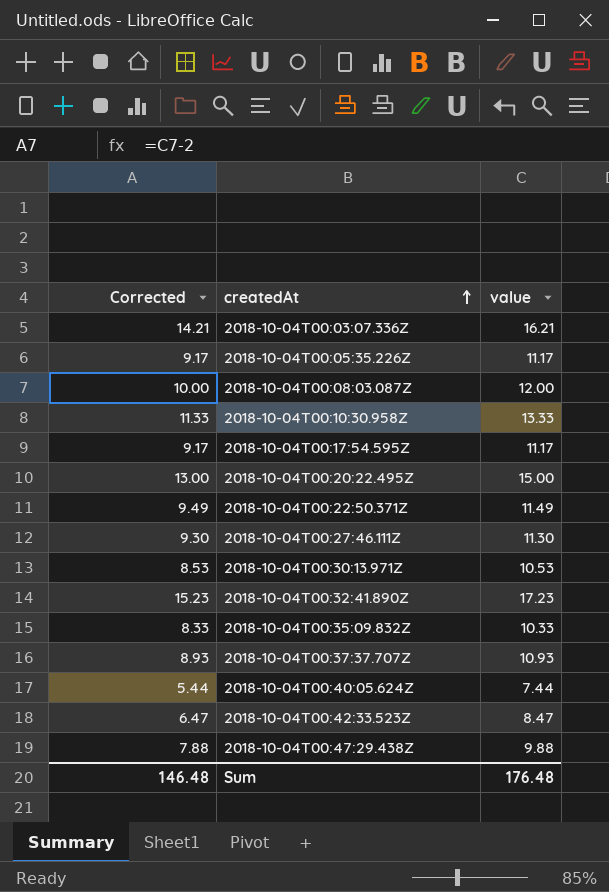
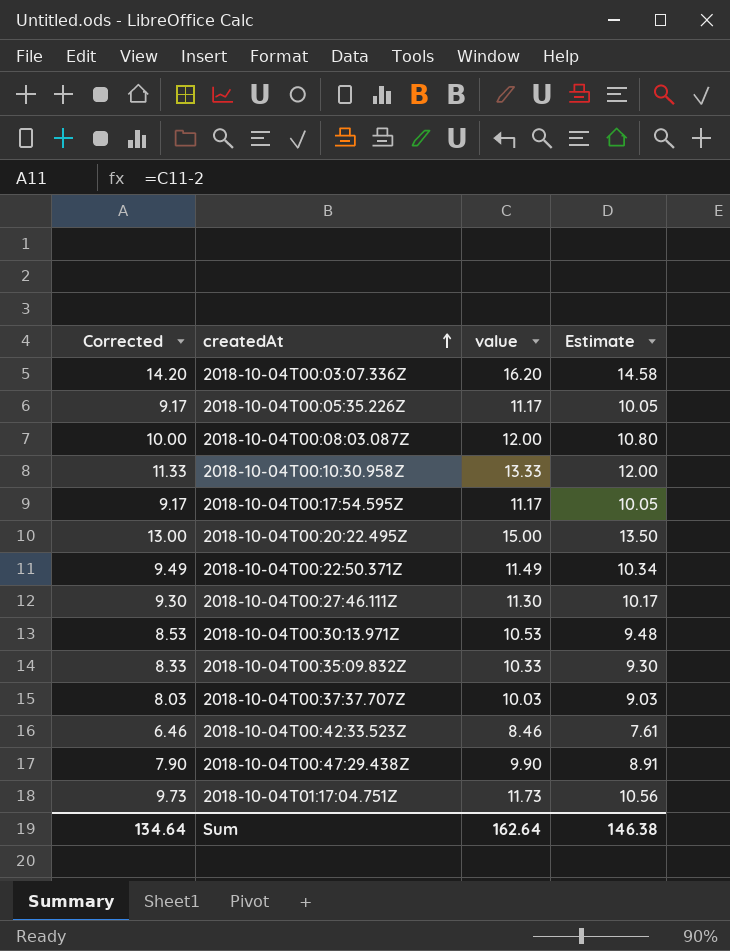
column Estimate | formula: none -> [value] * 0.9
row 2018-10-04T00:32:41.890Z: 15.23 | 17.23 -> none
row 2018-10-04T00:40:05.624Z: 5.44 | 7.44 -> none
2018-10-04T00:03:07.336Z | Corrected: 14.21 -> 14.20
2018-10-04T00:03:07.336Z | value: 16.21 -> 16.20
2018-10-04T00:37:37.707Z | Corrected: 8.93 -> 8.03
2018-10-04T00:37:37.707Z | value: 10.93 -> 10.03
2018-10-04T00:42:33.523Z | Corrected: 6.47 -> 6.46
2018-10-04T00:42:33.523Z | value: 8.47 -> 8.46
2018-10-04T00:47:29.438Z | Corrected: 7.88 -> 7.90
2018-10-04T00:47:29.438Z | value: 9.88 -> 9.90
row 2018-10-04T01:17:04.751Z: none -> 9.73 | 11.73 | 10.56
Sum | Corrected: 146.48 -> 134.64
Sum | value: 176.48 -> 162.64

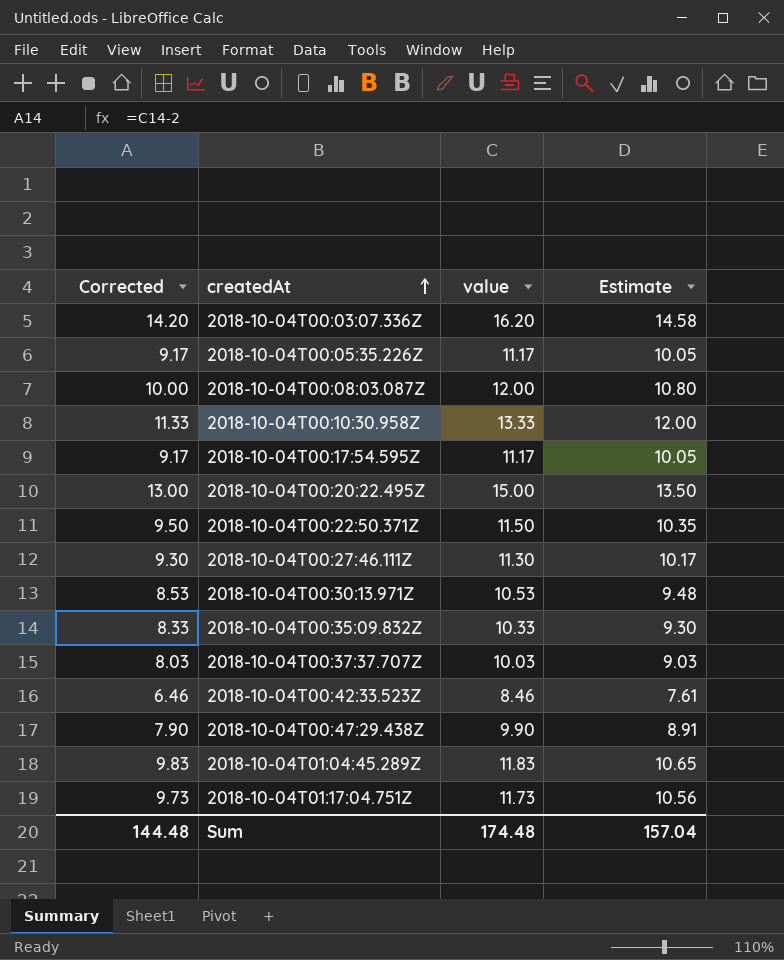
2018-10-04T00:22:50.371Z | Corrected: 9.49 -> 9.50
2018-10-04T00:22:50.371Z | value: 11.49 -> 11.50
2018-10-04T00:22:50.371Z | Estimate: 10.34 -> 10.35
row 2018-10-04T01:04:45.289Z: none -> 9.83 | 11.83 | 10.65
Sum | Corrected: 134.64 -> 144.48
Sum | value: 162.64 -> 174.48
Sum | Estimate: 146.38 -> 157.04

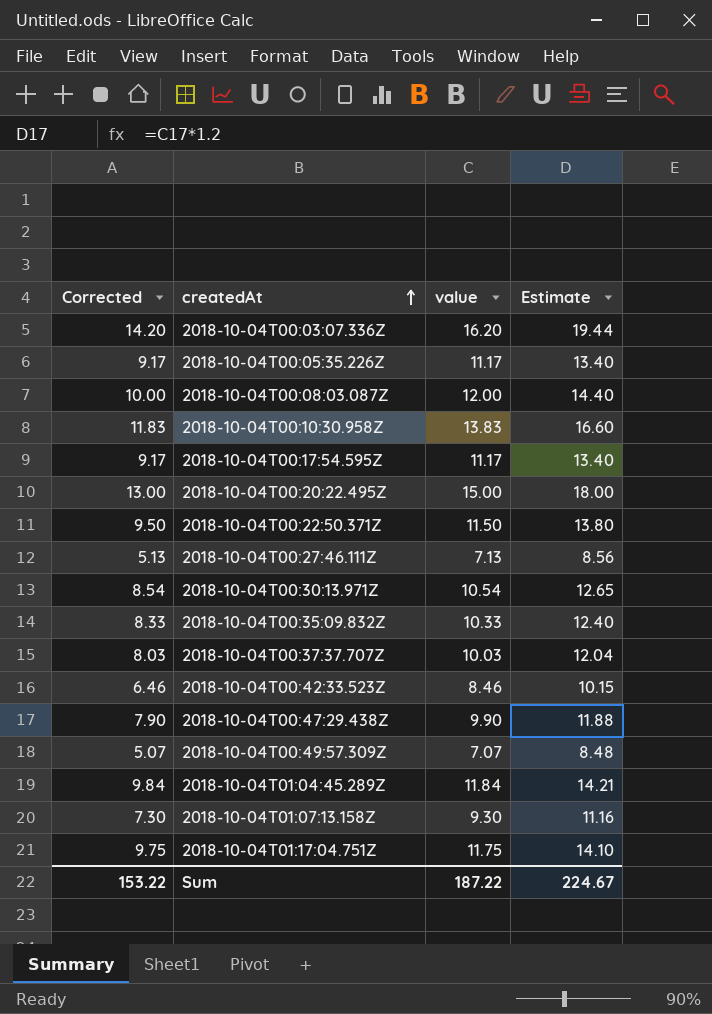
column Estimate | formula: [value] * 0.9 -> [value] * 1.2
2018-10-04T00:10:30.958Z | Corrected: 11.33 -> 11.83
2018-10-04T00:10:30.958Z | value: 13.33 -> 13.83
2018-10-04T00:27:46.111Z | Corrected: 9.30 -> 5.13
2018-10-04T00:27:46.111Z | value: 11.30 -> 7.13
2018-10-04T00:30:13.971Z | Corrected: 8.53 -> 8.54
2018-10-04T00:30:13.971Z | value: 10.53 -> 10.54
row 2018-10-04T00:49:57.309Z: none -> 5.07 | 7.07 | 8.48
2018-10-04T01:04:45.289Z | Corrected: 9.83 -> 9.84
2018-10-04T01:04:45.289Z | value: 11.83 -> 11.84
row 2018-10-04T01:07:13.158Z: none -> 7.30 | 9.30 | 11.16
2018-10-04T01:17:04.751Z | Corrected: 9.73 -> 9.75
2018-10-04T01:17:04.751Z | value: 11.73 -> 11.75
Sum | Corrected: 144.48 -> 153.22
Sum | value: 174.48 -> 187.22
Sum | Estimate: 157.04 -> 224.67

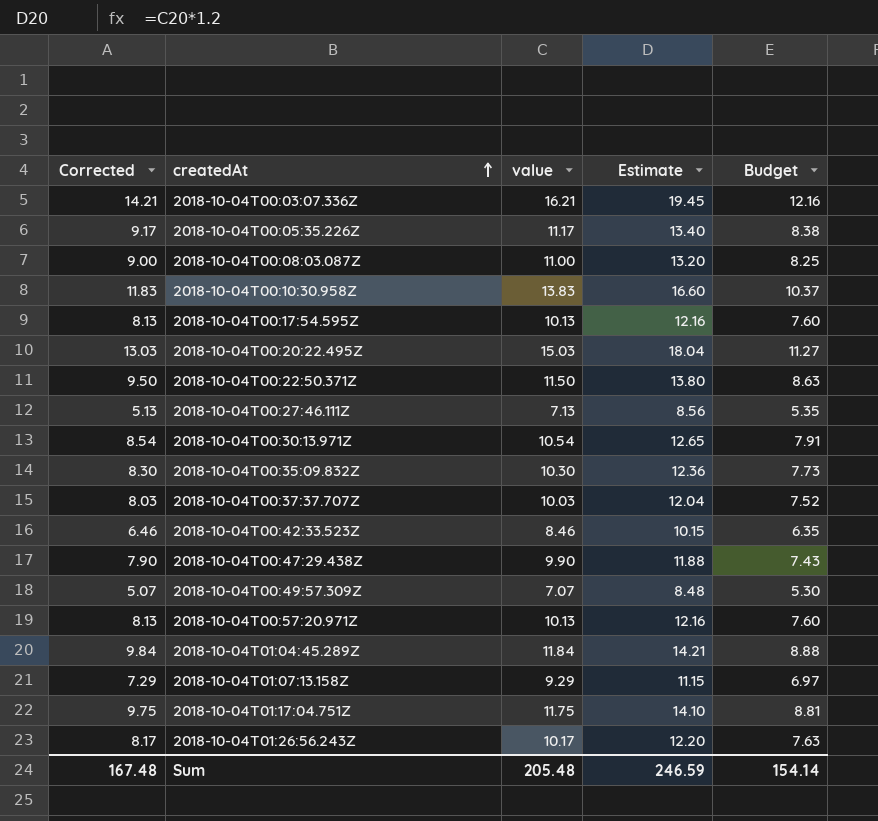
column Budget | formula: none -> [value] * 0.75
2018-10-04T00:03:07.336Z | Corrected: 14.20 -> 14.21
2018-10-04T00:03:07.336Z | value: 16.20 -> 16.21
2018-10-04T00:03:07.336Z | Estimate: 19.44 -> 19.45
2018-10-04T00:08:03.087Z | Corrected: 10.00 -> 9.00
2018-10-04T00:08:03.087Z | value: 12.00 -> 11.00
2018-10-04T00:08:03.087Z | Estimate: 14.40 -> 13.20
2018-10-04T00:17:54.595Z | Corrected: 9.17 -> 8.13
2018-10-04T00:17:54.595Z | value: 11.17 -> 10.13
2018-10-04T00:17:54.595Z | Estimate: 13.40 -> 12.16
2018-10-04T00:20:22.495Z | Corrected: 13.00 -> 13.03
2018-10-04T00:20:22.495Z | value: 15.00 -> 15.03
2018-10-04T00:20:22.495Z | Estimate: 18.00 -> 18.04
2018-10-04T00:35:09.832Z | Corrected: 8.33 -> 8.30
2018-10-04T00:35:09.832Z | value: 10.33 -> 10.30
2018-10-04T00:35:09.832Z | Estimate: 12.40 -> 12.36
row 2018-10-04T00:57:20.971Z: none -> 8.13 | 10.13 | 12.16 | 7.60
2018-10-04T01:07:13.158Z | Corrected: 7.30 -> 7.29
2018-10-04T01:07:13.158Z | value: 9.30 -> 9.29
2018-10-04T01:07:13.158Z | Estimate: 11.16 -> 11.15
row 2018-10-04T01:26:56.243Z: none -> 8.17 | 10.17 | 12.20 | 7.63
Sum | Corrected: 153.22 -> 167.48
Sum | value: 187.22 -> 205.48
Sum | Estimate: 224.67 -> 246.59

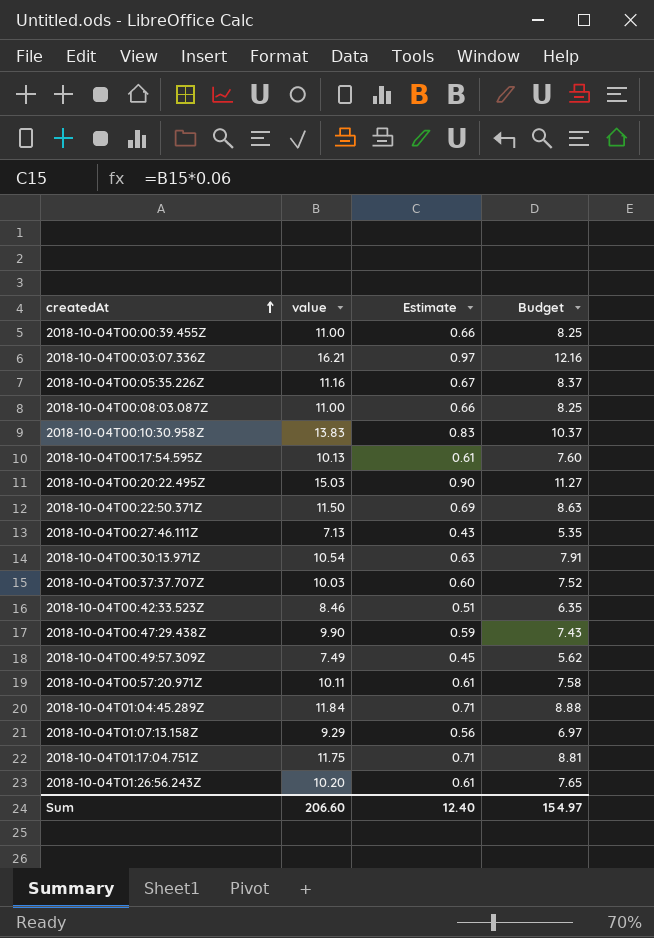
column Corrected | formula: [value] - 2 -> none
column Estimate | formula: [value] * 1.2 -> [value] * 0.06
row 2018-10-04T00:35:09.832Z: 8.30 | 10.30 | 12.36 | 7.73 -> none
row 2018-10-04T00:00:39.455Z: none -> 11.00 | 0.66 | 8.25
2018-10-04T00:05:35.226Z | value: 11.17 -> 11.16
2018-10-04T00:05:35.226Z | Budget: 8.38 -> 8.37
2018-10-04T00:49:57.309Z | value: 7.07 -> 7.49
2018-10-04T00:49:57.309Z | Budget: 5.30 -> 5.62
2018-10-04T00:57:20.971Z | value: 10.13 -> 10.11
2018-10-04T00:57:20.971Z | Budget: 7.60 -> 7.58
2018-10-04T01:26:56.243Z | value: 10.17 -> 10.20
2018-10-04T01:26:56.243Z | Budget: 7.63 -> 7.65
Sum | value: 205.48 -> 206.60
Sum | Estimate: 246.59 -> 12.40
Sum | Budget: 154.14 -> 154.97

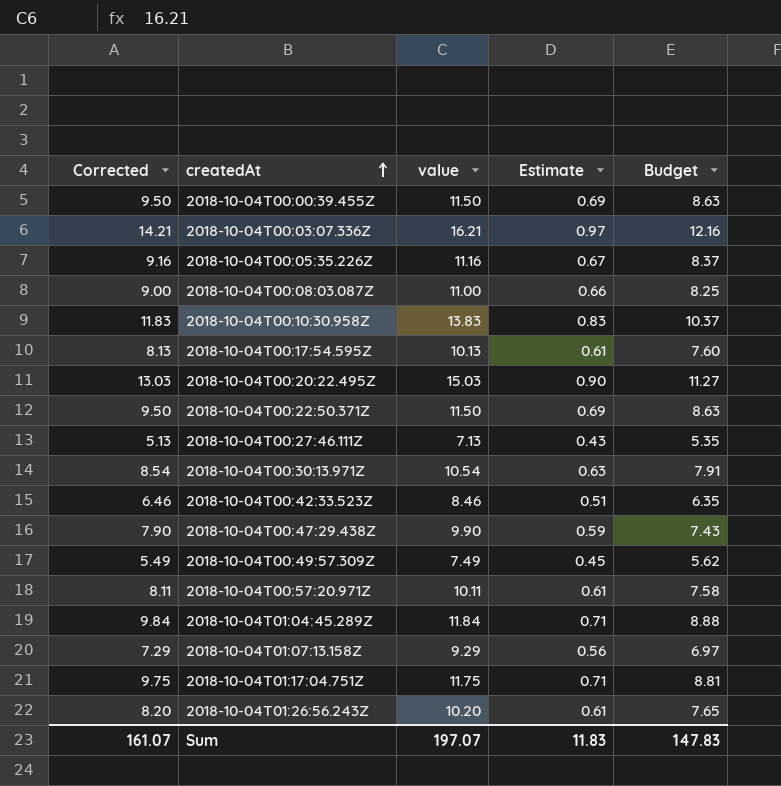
column Corrected | formula: none -> [value] - 2
row 2018-10-04T00:37:37.707Z: 10.03 | 0.60 | 7.52 -> none
2018-10-04T00:00:39.455Z | value: 11.00 -> 11.50
2018-10-04T00:00:39.455Z | Estimate: 0.66 -> 0.69
2018-10-04T00:00:39.455Z | Budget: 8.25 -> 8.63
Sum | value: 206.60 -> 197.07
Sum | Estimate: 12.40 -> 11.83
Sum | Budget: 154.97 -> 147.83

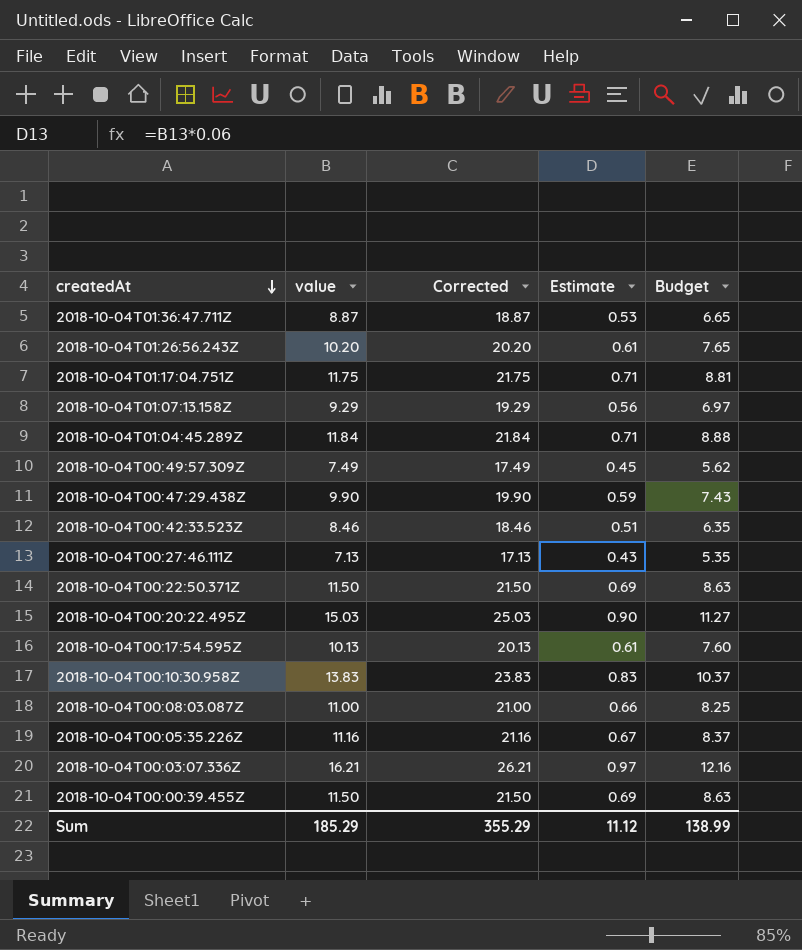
row order: createdAt ascending -> createdAt descending
column Corrected | formula: [value] - 2 -> [value] + 10
column Corrected | position: 1 -> 3
row 2018-10-04T00:30:13.971Z: 8.54 | 10.54 | 0.63 | 7.91 -> none
row 2018-10-04T00:57:20.971Z: 8.11 | 10.11 | 0.61 | 7.58 -> none
row 2018-10-04T01:36:47.711Z: none -> 8.87 | 18.87 | 0.53 | 6.65
Sum | value: 197.07 -> 185.29
Sum | Corrected: 161.07 -> 355.29
Sum | Estimate: 11.83 -> 11.12
Sum | Budget: 147.83 -> 138.99

